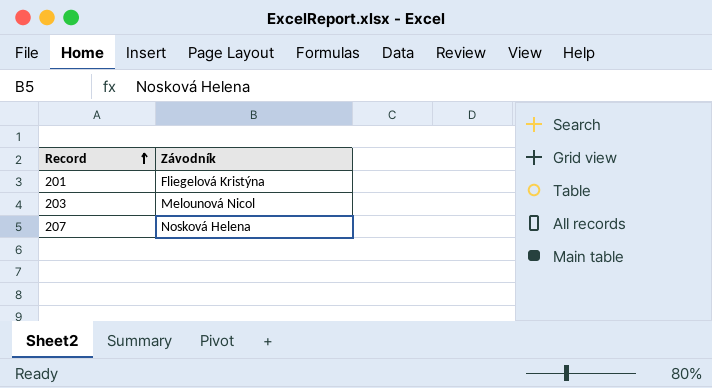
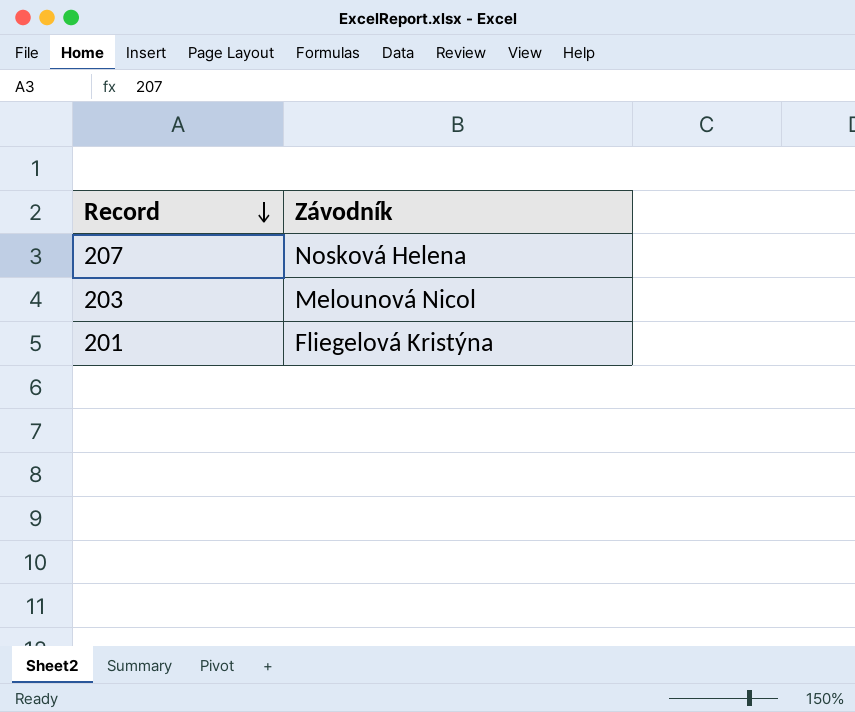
row order: Record ascending -> Record descending

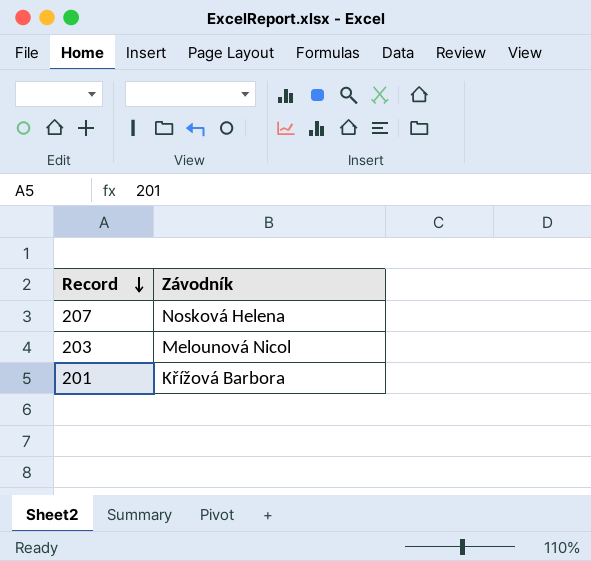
201 | Závodník: Fliegelová Kristýna -> Křížová Barbora

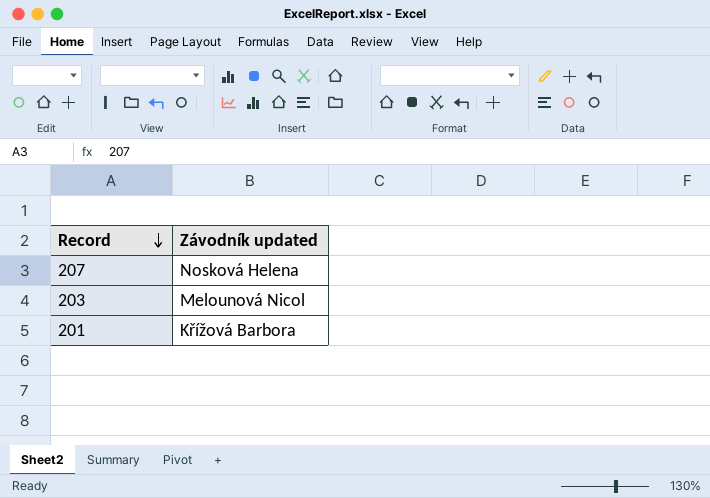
column name: Závodník -> Závodník updated

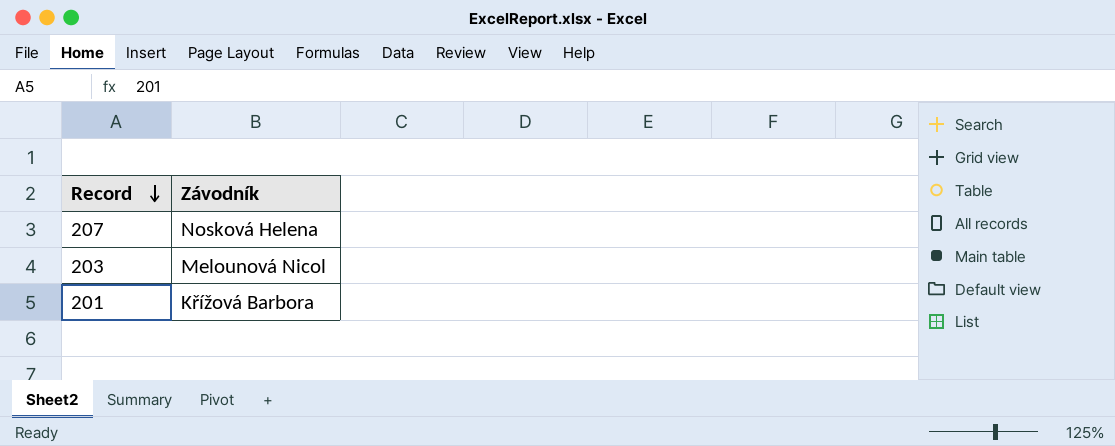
column name: Závodník updated -> Závodník

